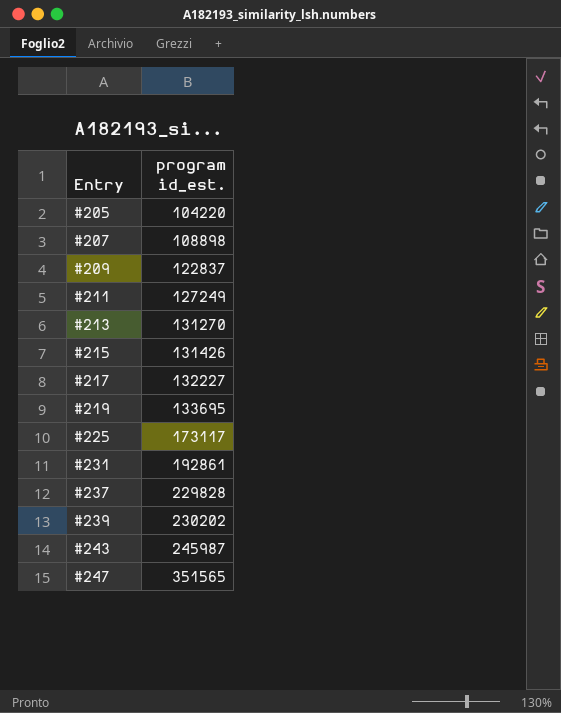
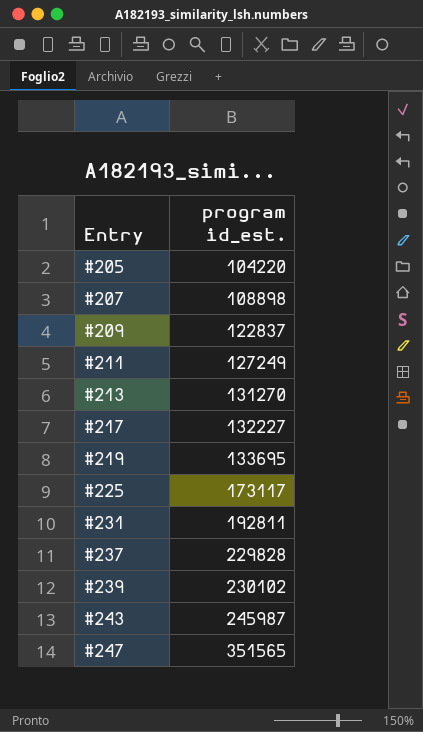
row #215: 131426 -> none
#231 | program id_est.: 192861 -> 192811
#239 | program id_est.: 230202 -> 230102

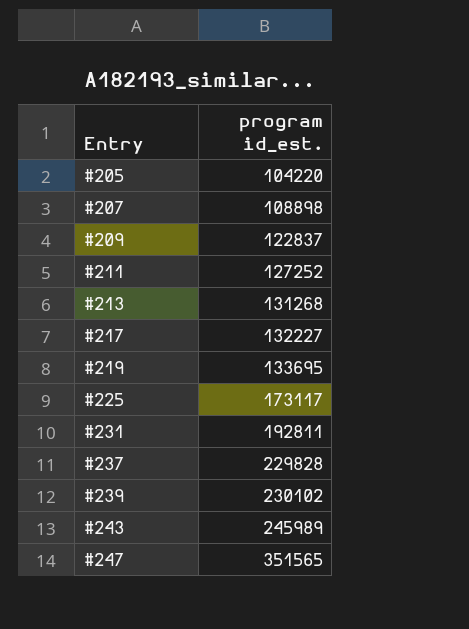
#211 | program id_est.: 127249 -> 127252
#213 | program id_est.: 131270 -> 131268
#243 | program id_est.: 245987 -> 245989

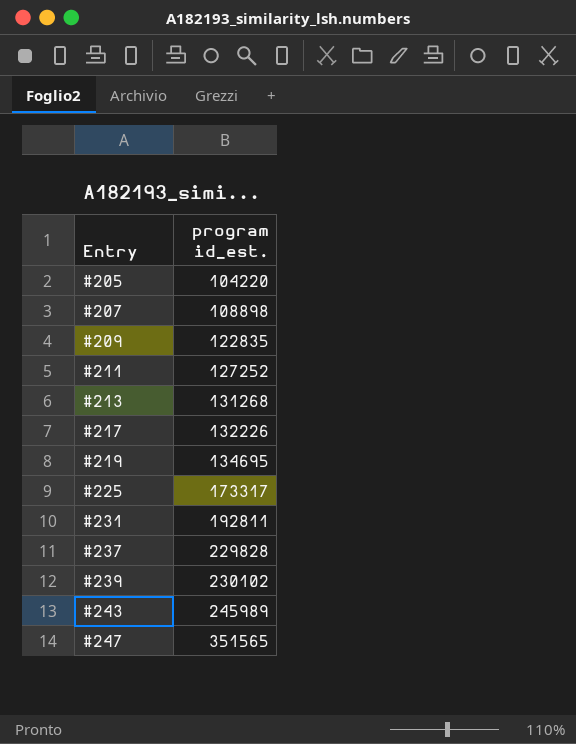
#209 | program id_est.: 122837 -> 122835
#217 | program id_est.: 132227 -> 132226
#219 | program id_est.: 133695 -> 134695
#225 | program id_est.: 173117 -> 173317

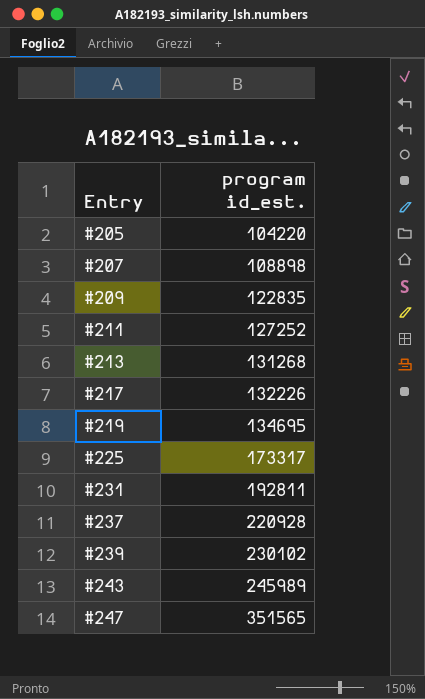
#237 | program id_est.: 229828 -> 220928

